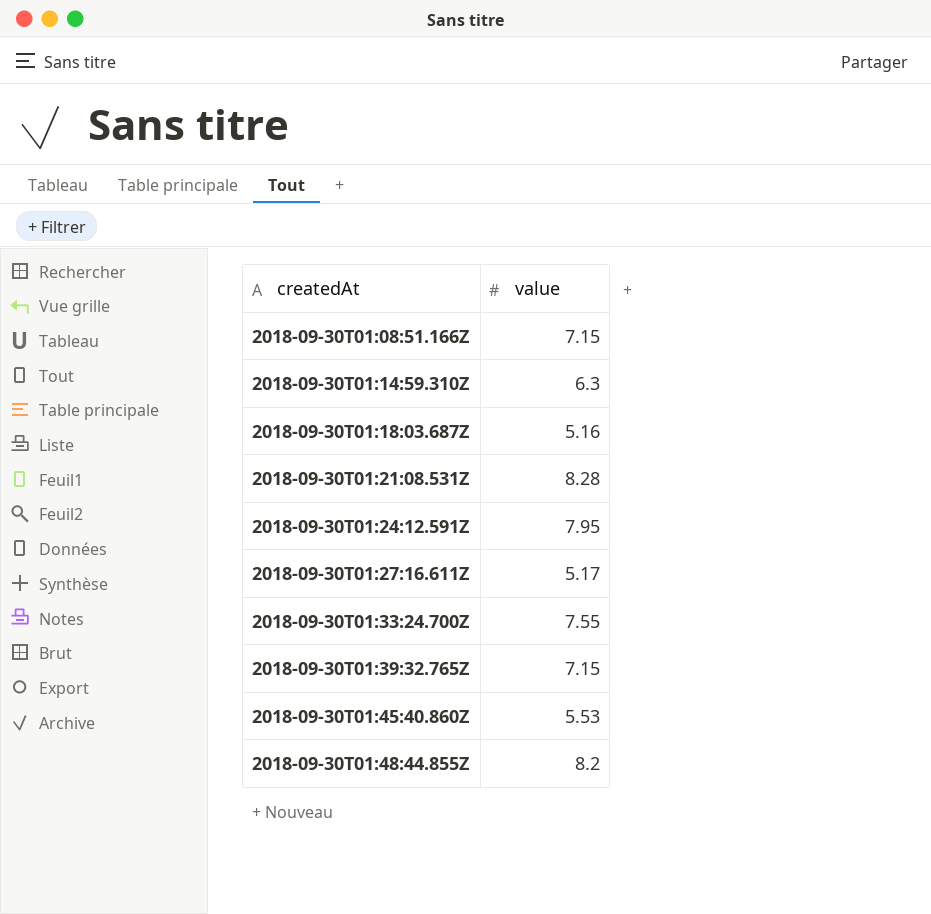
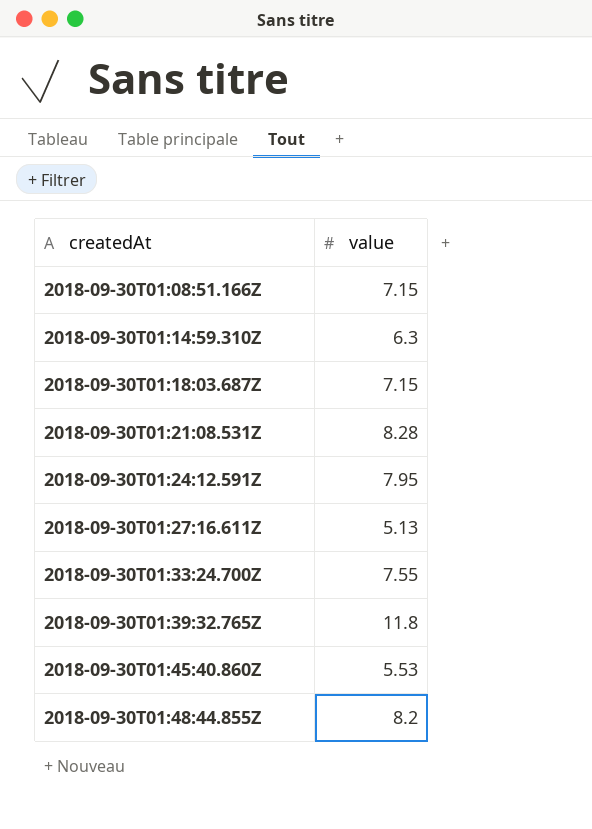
2018-09-30T01:18:03.687Z | value: 5.16 -> 7.15
2018-09-30T01:27:16.611Z | value: 5.17 -> 5.13
2018-09-30T01:39:32.765Z | value: 7.15 -> 11.8

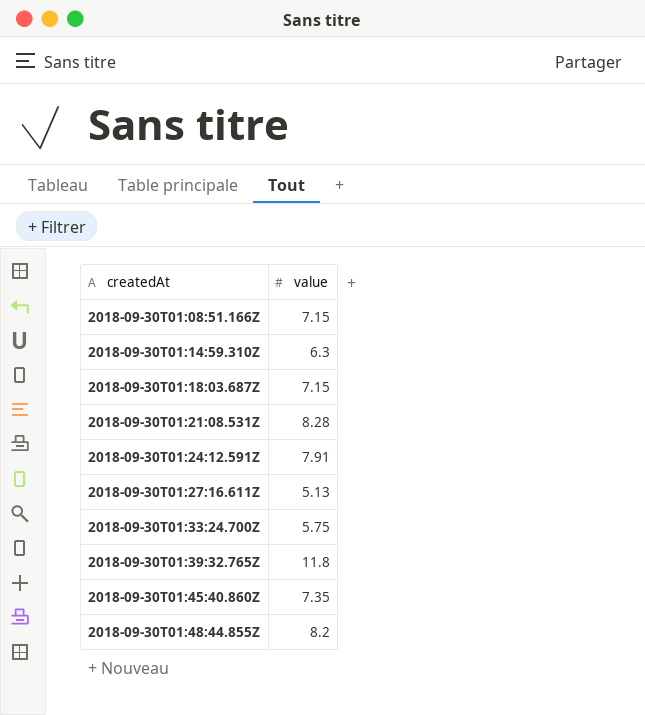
2018-09-30T01:24:12.591Z | value: 7.95 -> 7.91
2018-09-30T01:33:24.700Z | value: 7.55 -> 5.75
2018-09-30T01:45:40.860Z | value: 5.53 -> 7.35

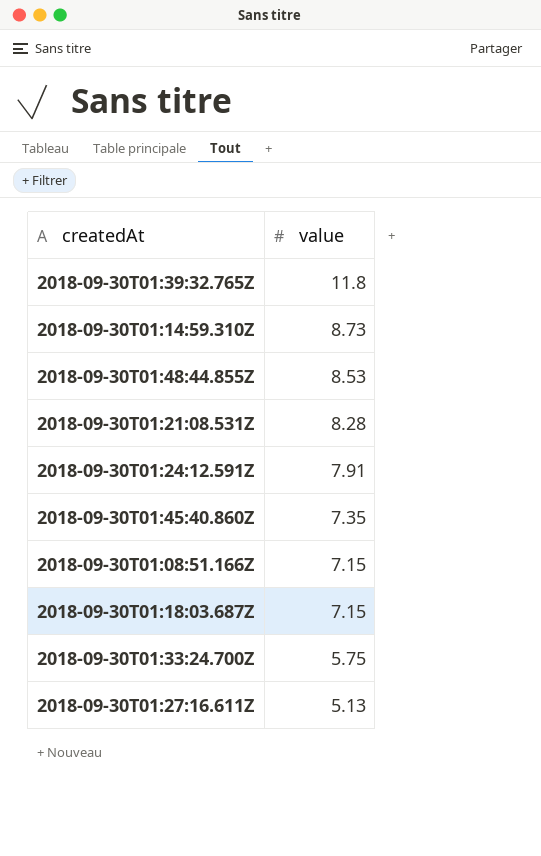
row order: createdAt ascending -> value descending
2018-09-30T01:14:59.310Z | value: 6.3 -> 8.73
2018-09-30T01:48:44.855Z | value: 8.2 -> 8.53

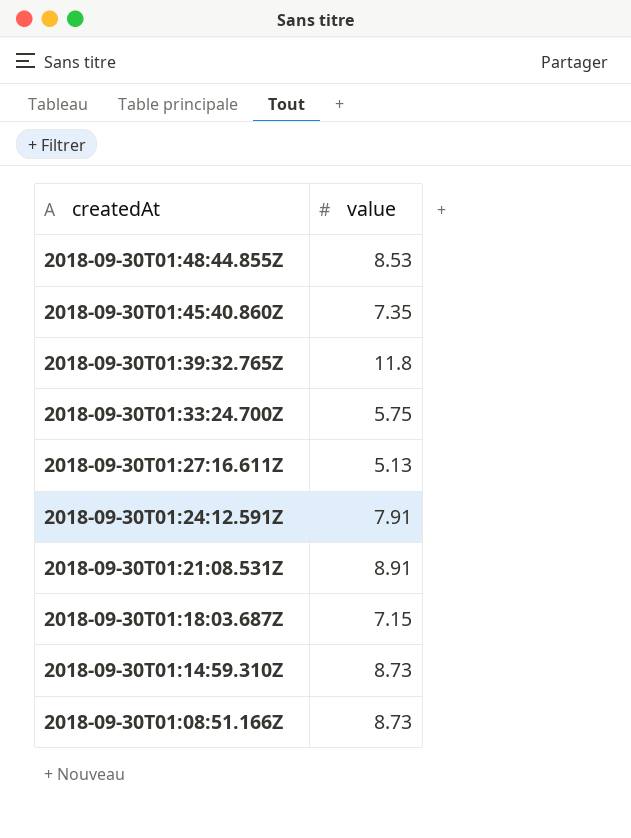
row order: value descending -> createdAt descending
2018-09-30T01:21:08.531Z | value: 8.28 -> 8.91
2018-09-30T01:08:51.166Z | value: 7.15 -> 8.73

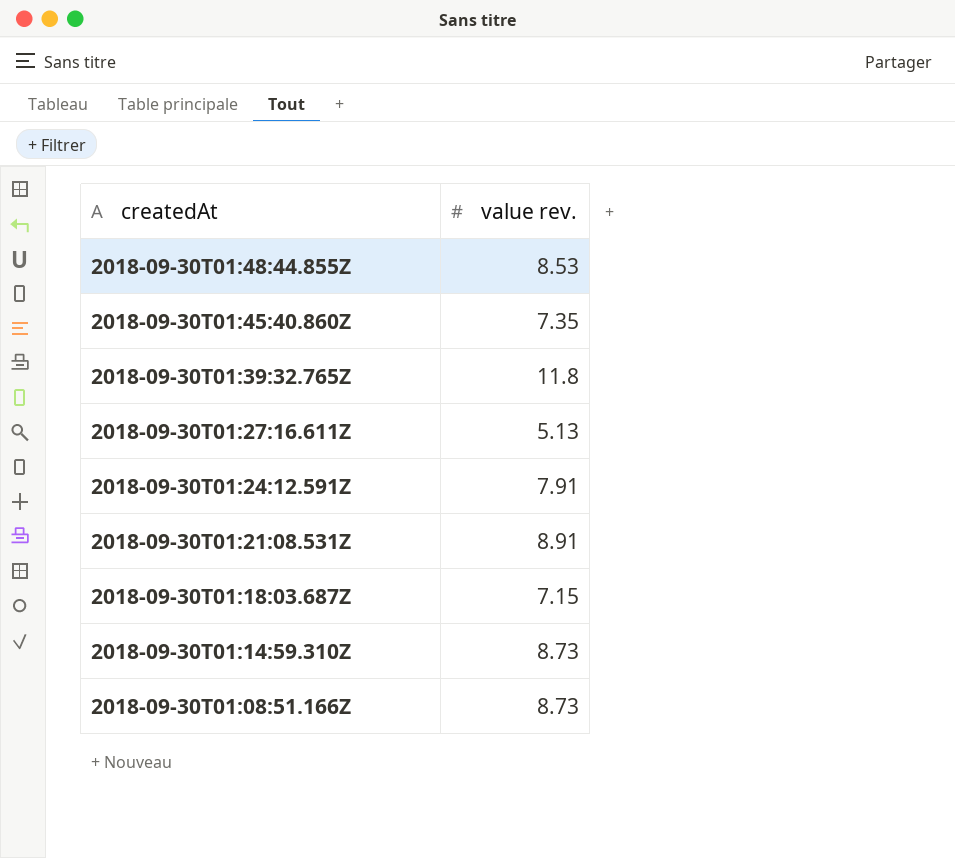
column name: value -> value rev.
row 2018-09-30T01:33:24.700Z: 5.75 -> none

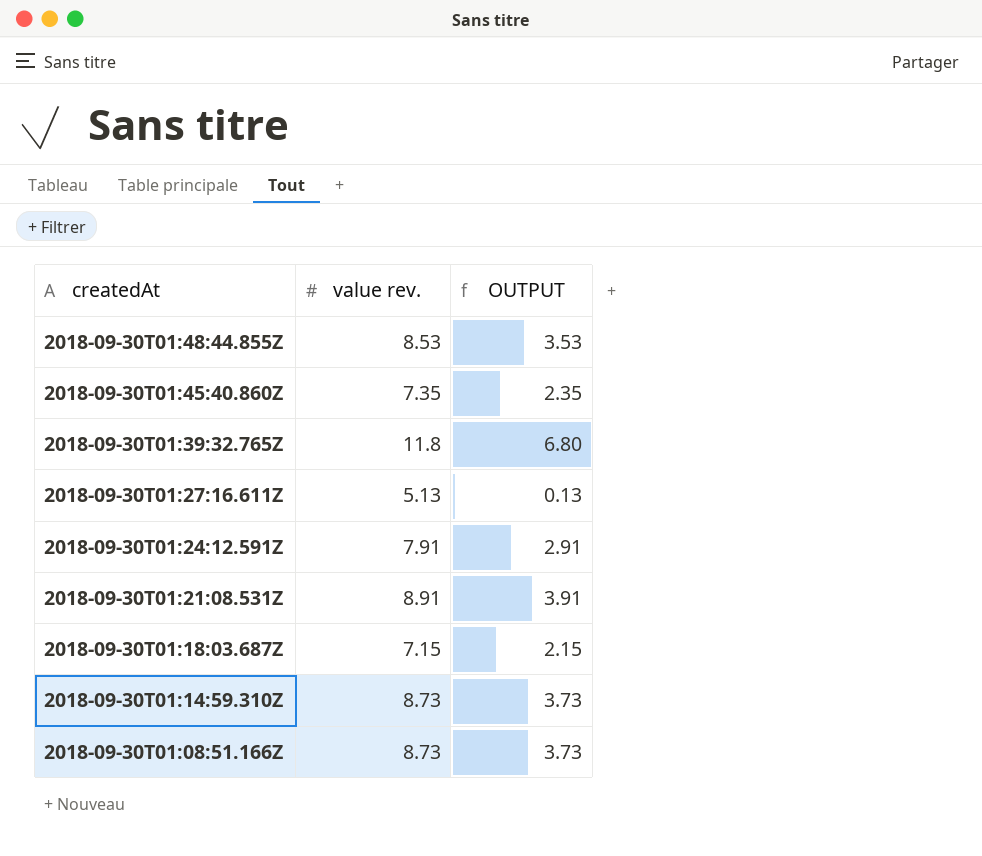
column OUTPUT | formula: none -> [value rev.] - 5

